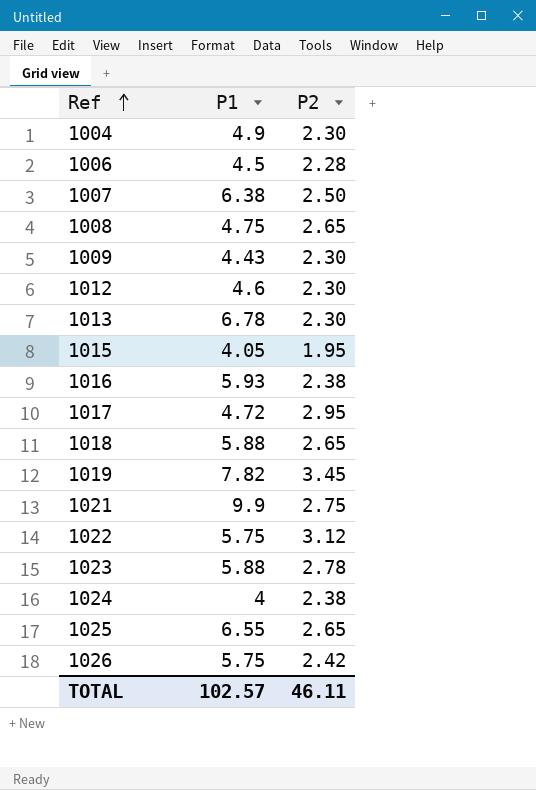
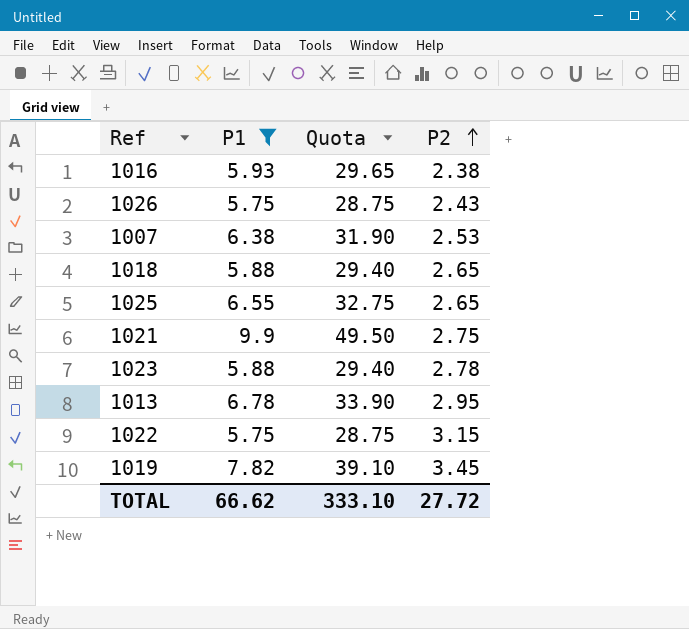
filter: none -> P1 >= 5.75
row order: Ref ascending -> P2 ascending
column Quota | formula: none -> [P1] * 5
1026 | P2: 2.42 -> 2.43
1007 | P2: 2.50 -> 2.53
1013 | P2: 2.30 -> 2.95
1022 | P2: 3.12 -> 3.15
TOTAL | P1: 102.57 -> 66.62
TOTAL | P2: 46.11 -> 27.72

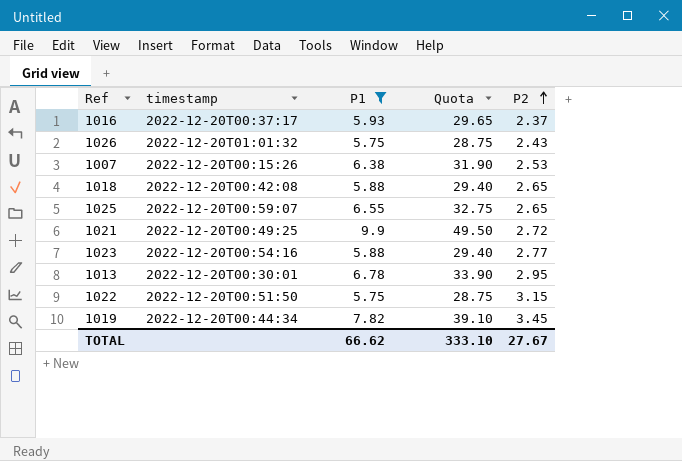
column timestamp | position: none -> 2
1016 | P2: 2.38 -> 2.37
1021 | P2: 2.75 -> 2.72
1023 | P2: 2.78 -> 2.77
TOTAL | P2: 27.72 -> 27.67

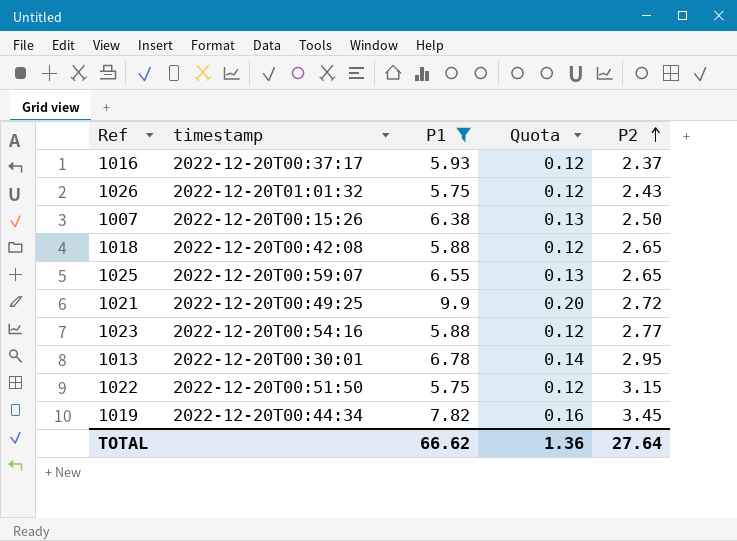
column Quota | formula: [P1] * 5 -> [P1] * 0.02
1007 | P2: 2.53 -> 2.50
TOTAL | Quota: 333.10 -> 1.36
TOTAL | P2: 27.67 -> 27.64

